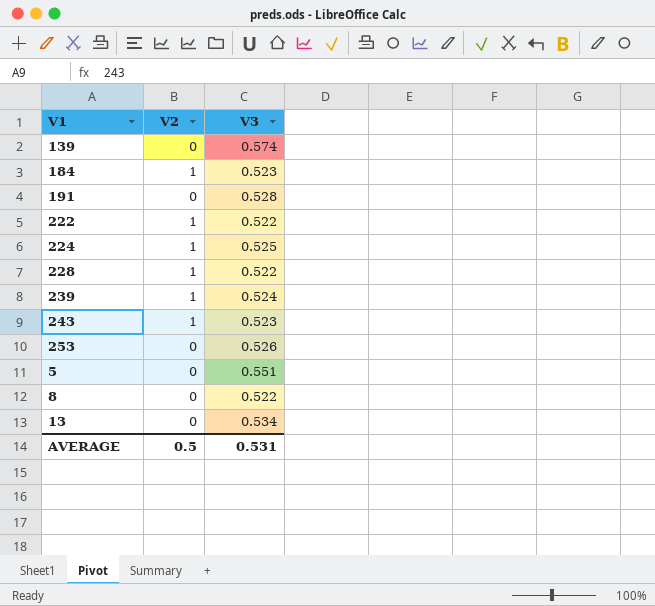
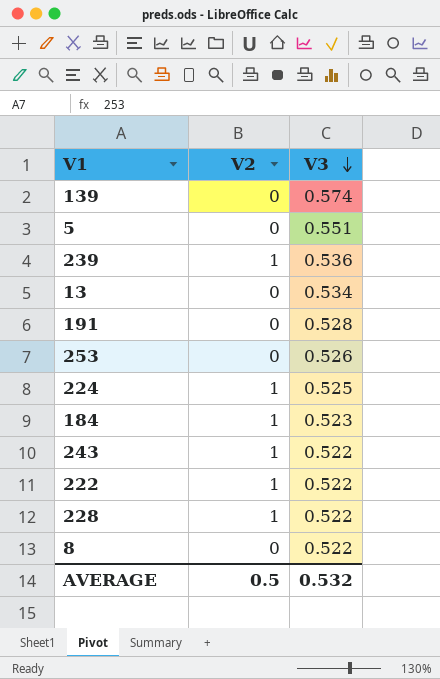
row order: none -> V3 descending
239 | V3: 0.524 -> 0.536
243 | V3: 0.523 -> 0.522
AVERAGE | V3: 0.531 -> 0.532

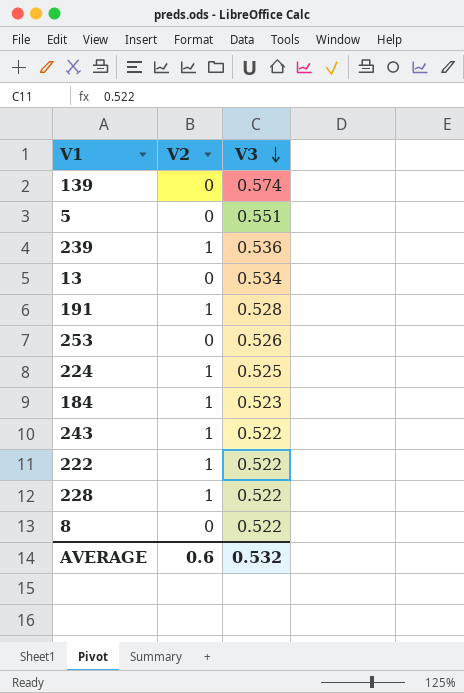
191 | V2: 0 -> 1
AVERAGE | V2: 0.5 -> 0.6

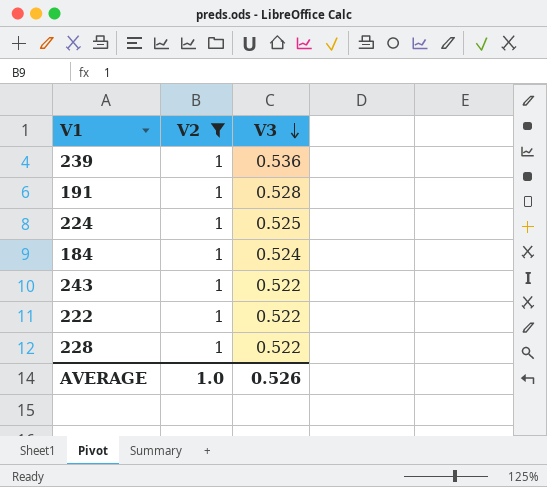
filter: none -> V2 = 1
184 | V3: 0.523 -> 0.524
AVERAGE | V2: 0.6 -> 1.0
AVERAGE | V3: 0.532 -> 0.526

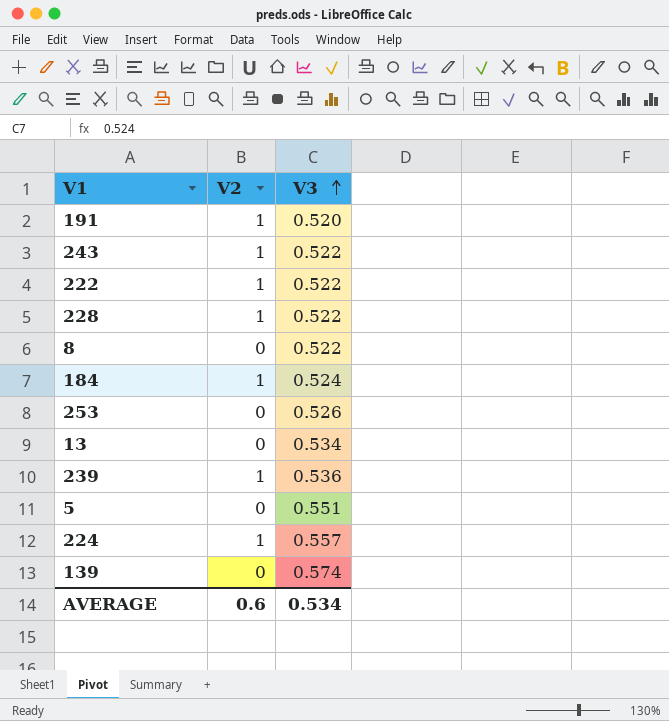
filter: V2 = 1 -> none
row order: V3 descending -> V3 ascending
191 | V3: 0.528 -> 0.520
224 | V3: 0.525 -> 0.557
AVERAGE | V2: 1.0 -> 0.6
AVERAGE | V3: 0.526 -> 0.534

